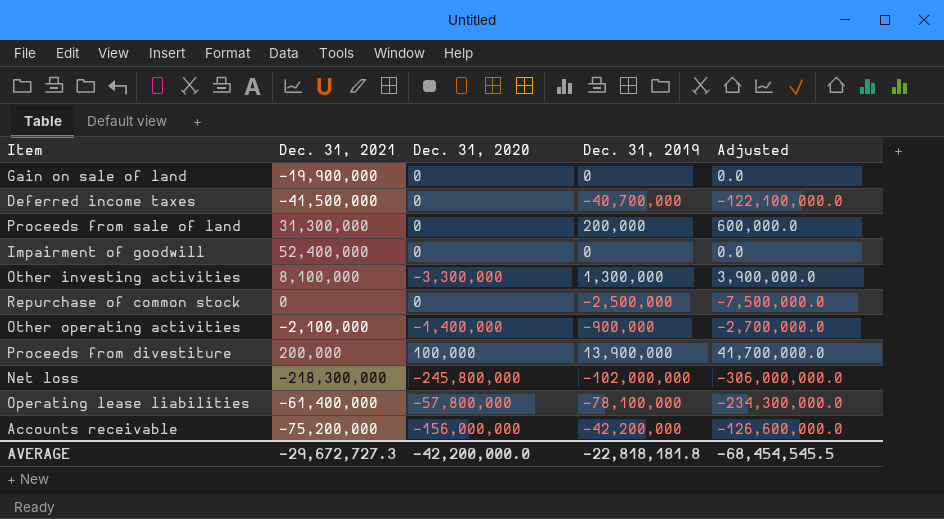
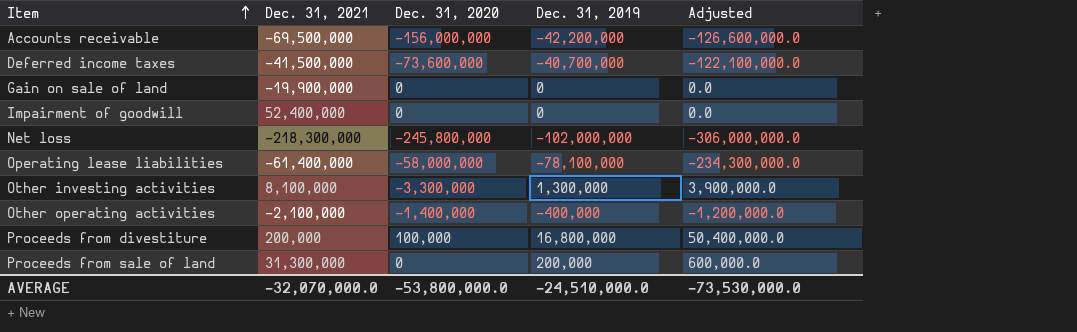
row order: none -> Item ascending
row Repurchase of common stock: 0 | 0 | -2,500,000 | -7,500,000.0 -> none
Accounts receivable | Dec. 31, 2021: -75,200,000 -> -69,500,000
Deferred income taxes | Dec. 31, 2020: 0 -> -73,600,000
Operating lease liabilities | Dec. 31, 2020: -57,800,000 -> -58,000,000
Other operating activities | Dec. 31, 2019: -900,000 -> -400,000
Other operating activities | Adjusted: -2,700,000.0 -> -1,200,000.0
Proceeds from divestiture | Dec. 31, 2019: 13,900,000 -> 16,800,000
Proceeds from divestiture | Adjusted: 41,700,000.0 -> 50,400,000.0
AVERAGE | Dec. 31, 2021: -29,672,727.3 -> -32,070,000.0
AVERAGE | Dec. 31, 2020: -42,200,000.0 -> -53,800,000.0
AVERAGE | Dec. 31, 2019: -22,818,181.8 -> -24,510,000.0
AVERAGE | Adjusted: -68,454,545.5 -> -73,530,000.0

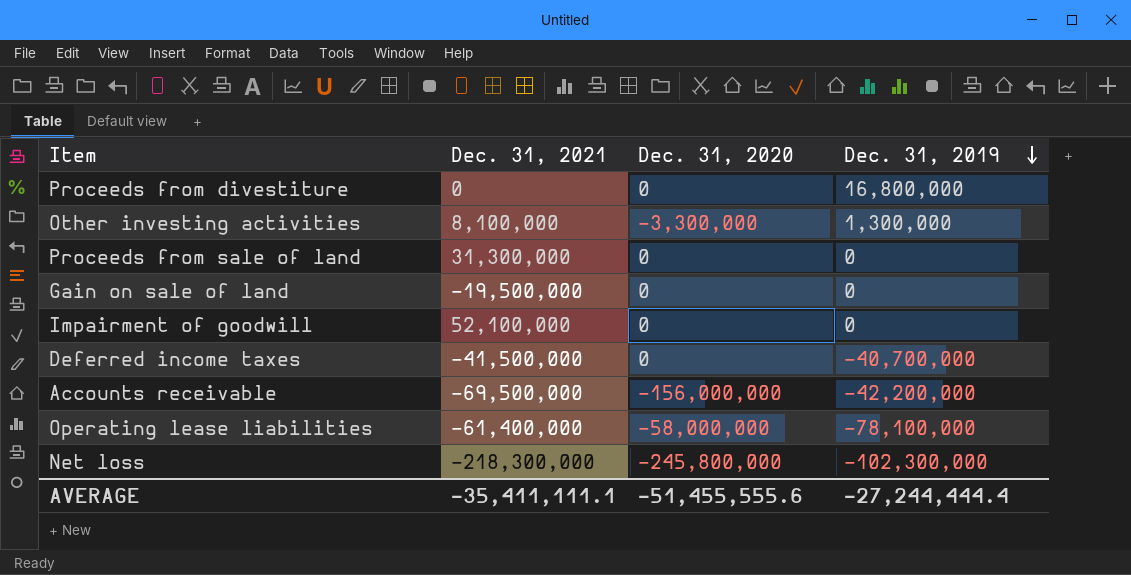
row order: Item ascending -> Dec. 31, 2019 descending
column Adjusted | formula: [Dec. 31, 2019] * 3 -> none
row Other operating activities: -2,100,000 | -1,400,000 | -400,000 | -1,200,000.0 -> none
Proceeds from divestiture | Dec. 31, 2021: 200,000 -> 0
Proceeds from divestiture | Dec. 31, 2020: 100,000 -> 0
Proceeds from sale of land | Dec. 31, 2019: 200,000 -> 0
Gain on sale of land | Dec. 31, 2021: -19,900,000 -> -19,500,000
Impairment of goodwill | Dec. 31, 2021: 52,400,000 -> 52,100,000
Deferred income taxes | Dec. 31, 2020: -73,600,000 -> 0
Net loss | Dec. 31, 2019: -102,000,000 -> -102,300,000
AVERAGE | Dec. 31, 2021: -32,070,000.0 -> -35,411,111.1
AVERAGE | Dec. 31, 2020: -53,800,000.0 -> -51,455,555.6
AVERAGE | Dec. 31, 2019: -24,510,000.0 -> -27,244,444.4

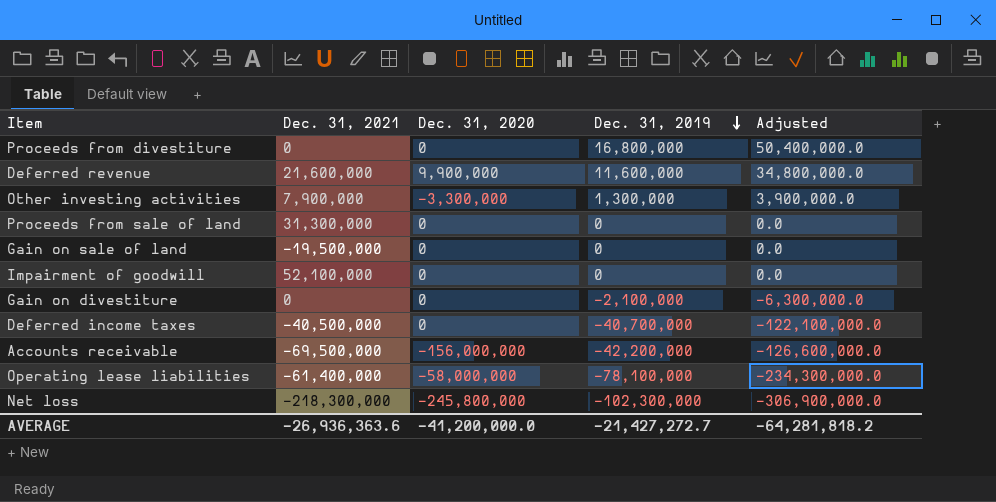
column Adjusted | formula: none -> [Dec. 31, 2019] * 3
row Deferred revenue: none -> 21,600,000 | 9,900,000 | 11,600,000 | 34,800,000.0
Other investing activities | Dec. 31, 2021: 8,100,000 -> 7,900,000
row Gain on divestiture: none -> 0 | 0 | -2,100,000 | -6,300,000.0
Deferred income taxes | Dec. 31, 2021: -41,500,000 -> -40,500,000
AVERAGE | Dec. 31, 2021: -35,411,111.1 -> -26,936,363.6
AVERAGE | Dec. 31, 2020: -51,455,555.6 -> -41,200,000.0
AVERAGE | Dec. 31, 2019: -27,244,444.4 -> -21,427,272.7

